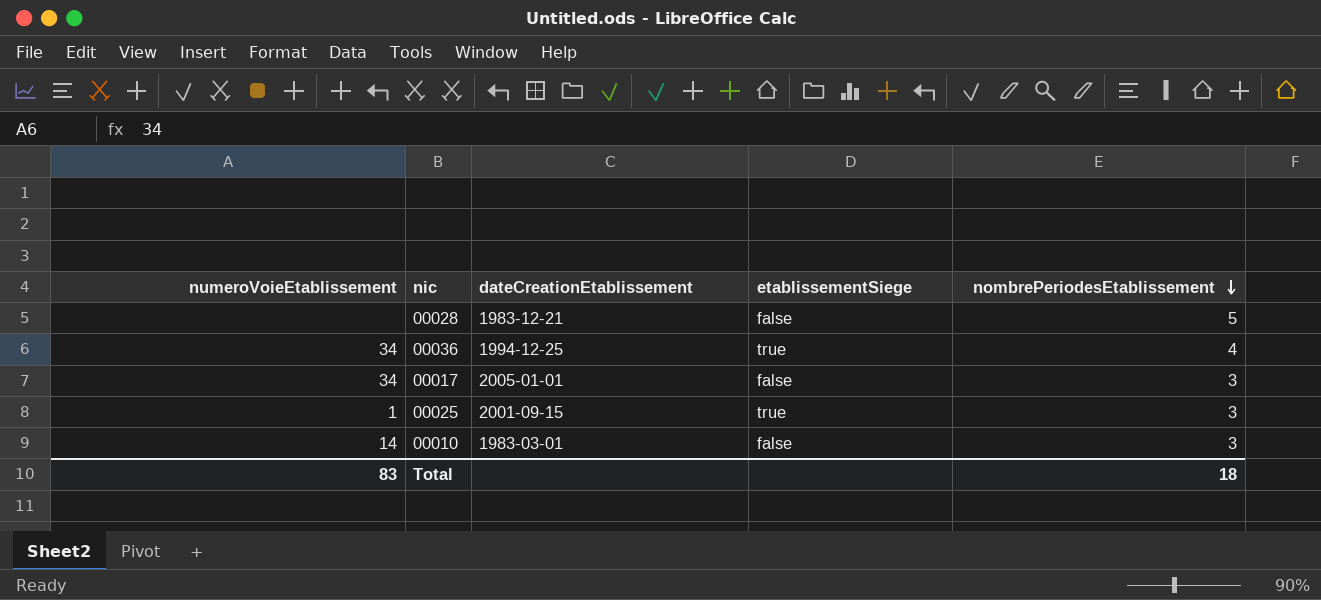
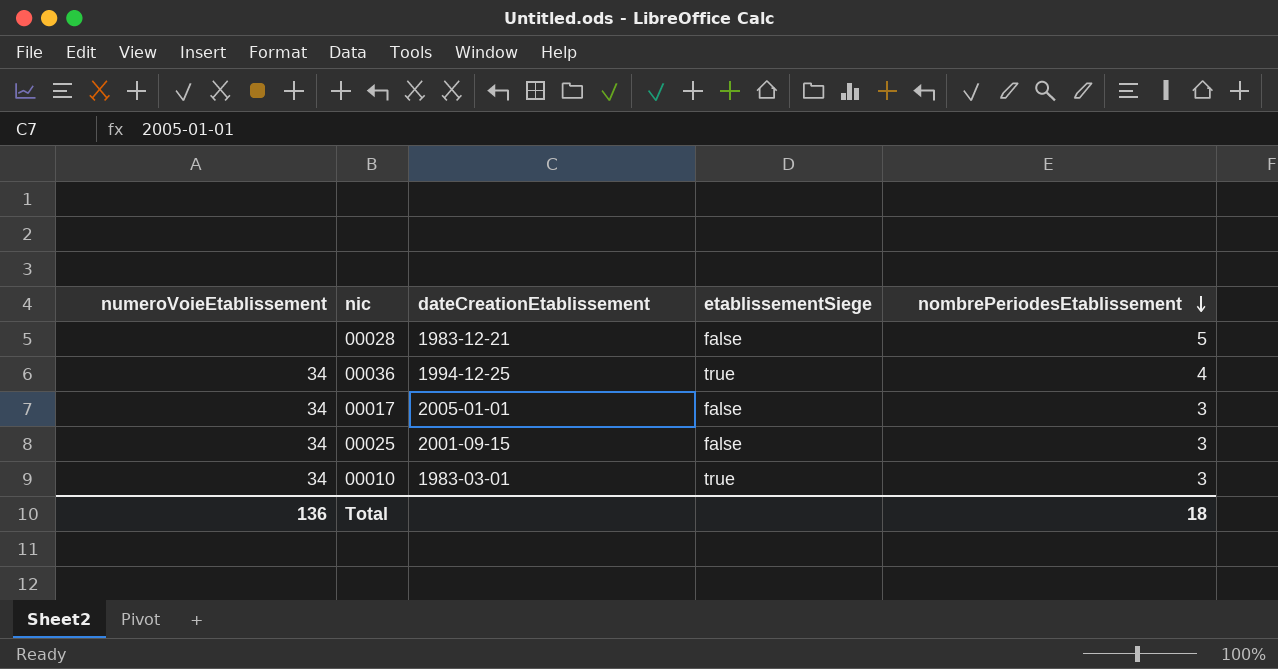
00025 | numeroVoieEtablissement: 1 -> 34
00025 | etablissementSiege: true -> false
00010 | numeroVoieEtablissement: 14 -> 34
00010 | etablissementSiege: false -> true
Total | numeroVoieEtablissement: 83 -> 136

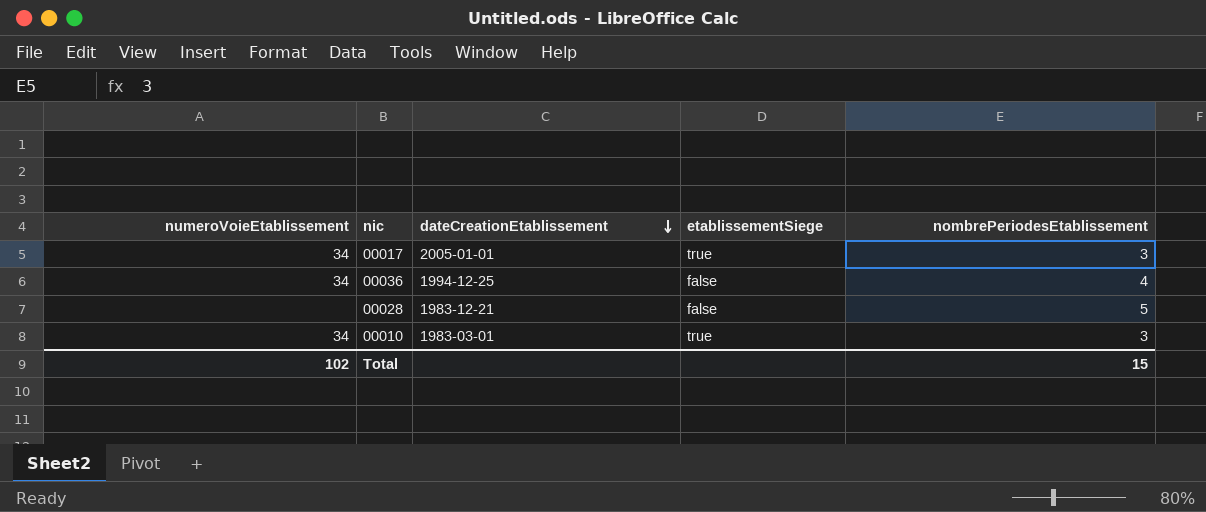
row order: nombrePeriodesEtablissement descending -> dateCreationEtablissement descending
row 00025: 34 | 2001-09-15 | false | 3 -> none
00017 | etablissementSiege: false -> true
00036 | etablissementSiege: true -> false
Total | numeroVoieEtablissement: 136 -> 102
Total | nombrePeriodesEtablissement: 18 -> 15

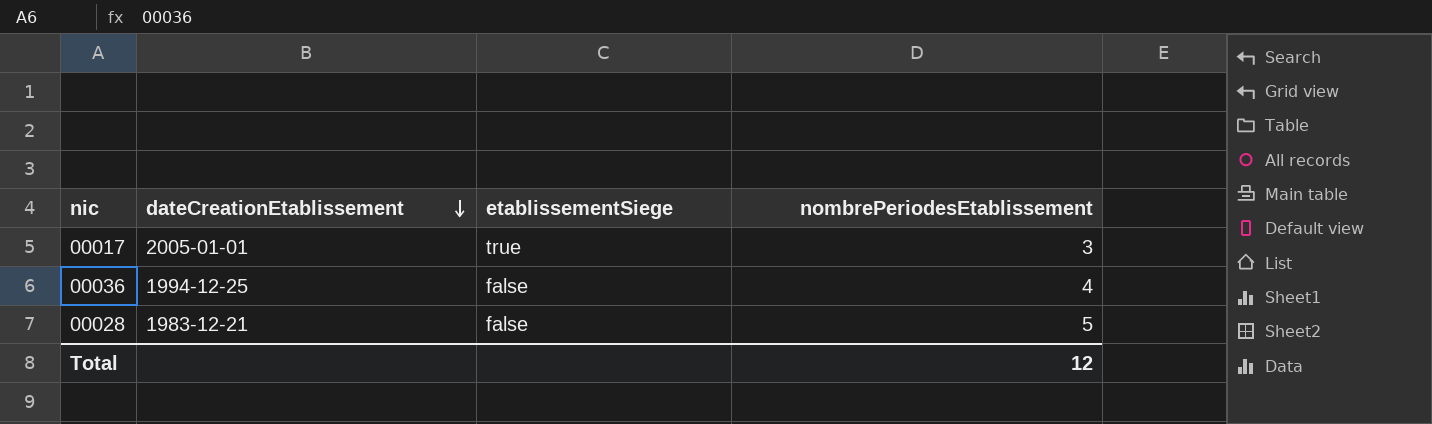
column numeroVoieEtablissement | position: 1 -> none
row 00010: 34 | 1983-03-01 | true | 3 -> none
Total | nombrePeriodesEtablissement: 15 -> 12

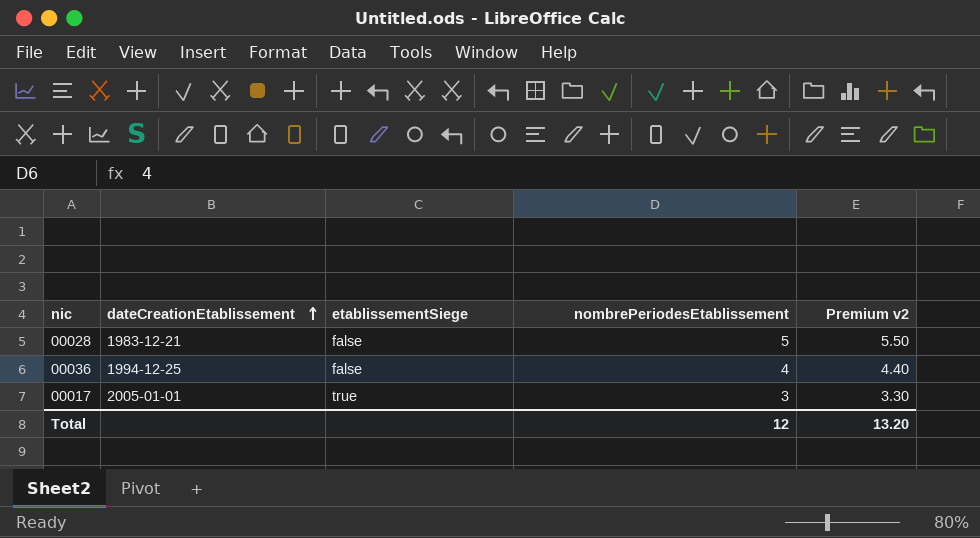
row order: dateCreationEtablissement descending -> dateCreationEtablissement ascending
column Premium v2 | formula: none -> [nombrePeriodesEtablissement] * 1.1

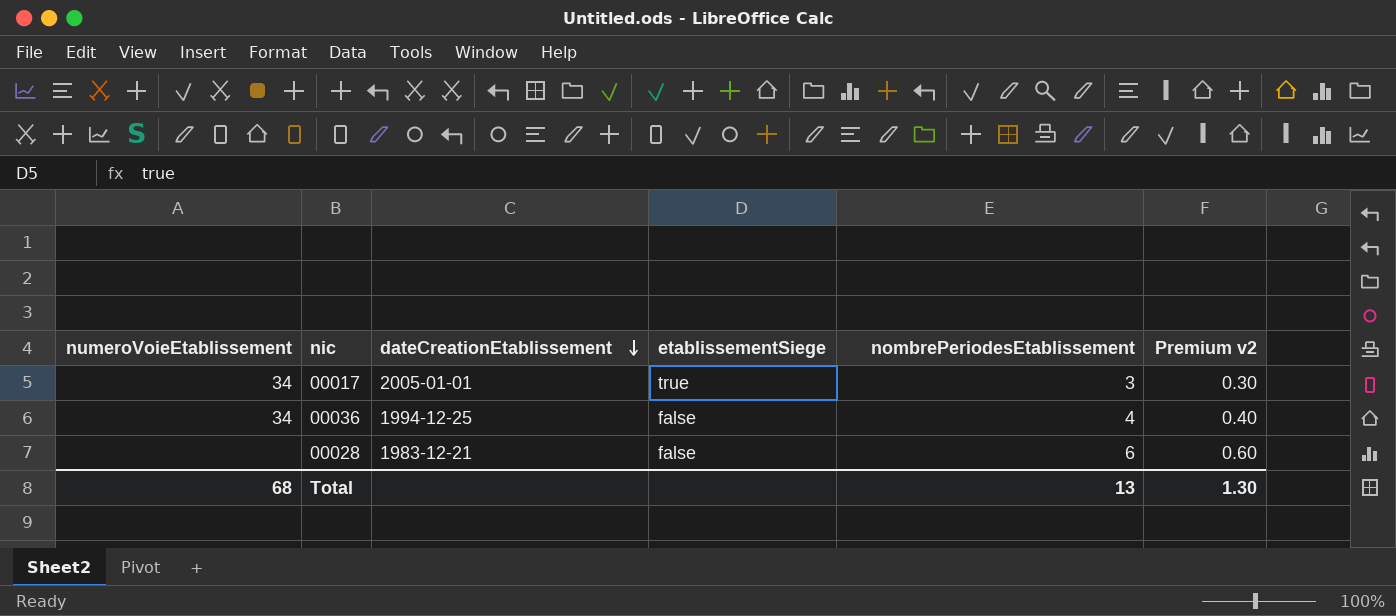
row order: dateCreationEtablissement ascending -> dateCreationEtablissement descending
column numeroVoieEtablissement | position: none -> 1
column Premium v2 | formula: [nombrePeriodesEtablissement] * 1.1 -> [nombrePeriodesEtablissement] * 0.1
00028 | nombrePeriodesEtablissement: 5 -> 6
Total | nombrePeriodesEtablissement: 12 -> 13
Total | Premium v2: 13.20 -> 1.30

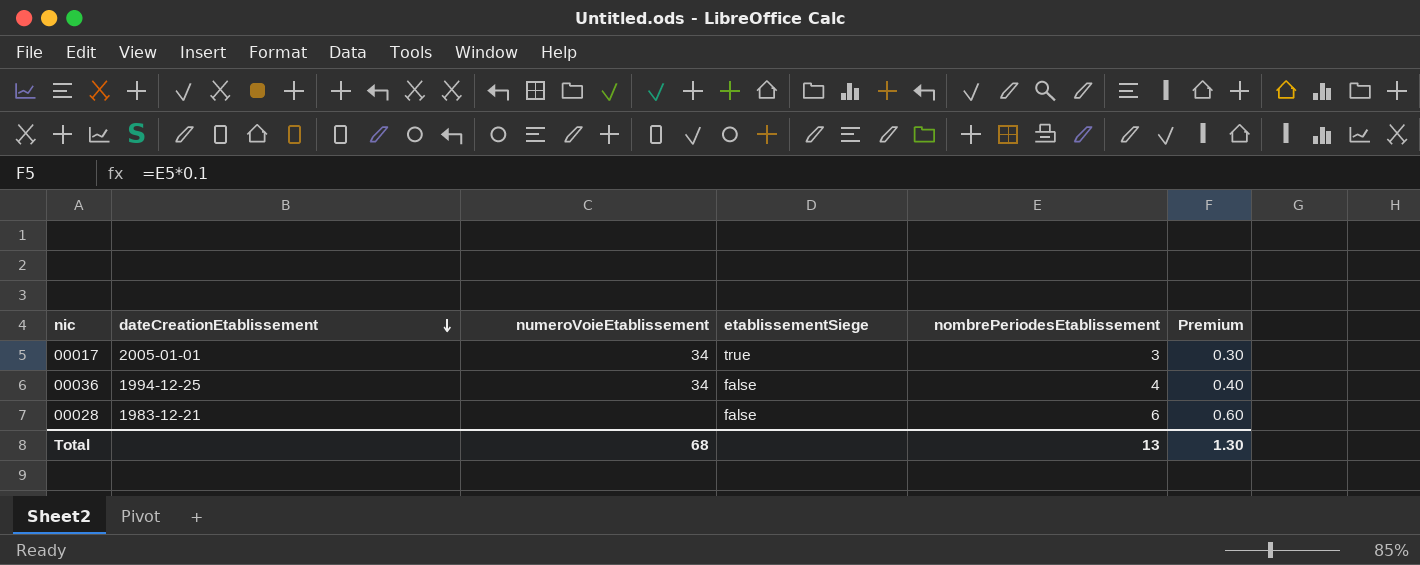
column numeroVoieEtablissement | position: 1 -> 3
column name: Premium v2 -> Premium

